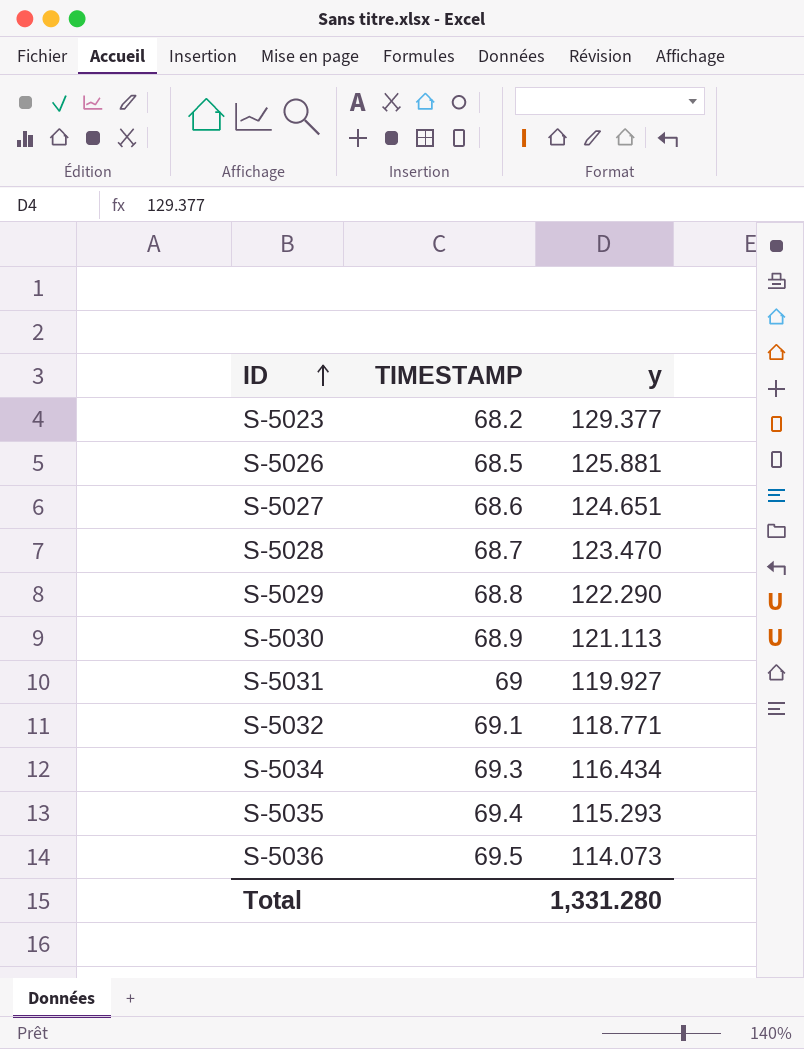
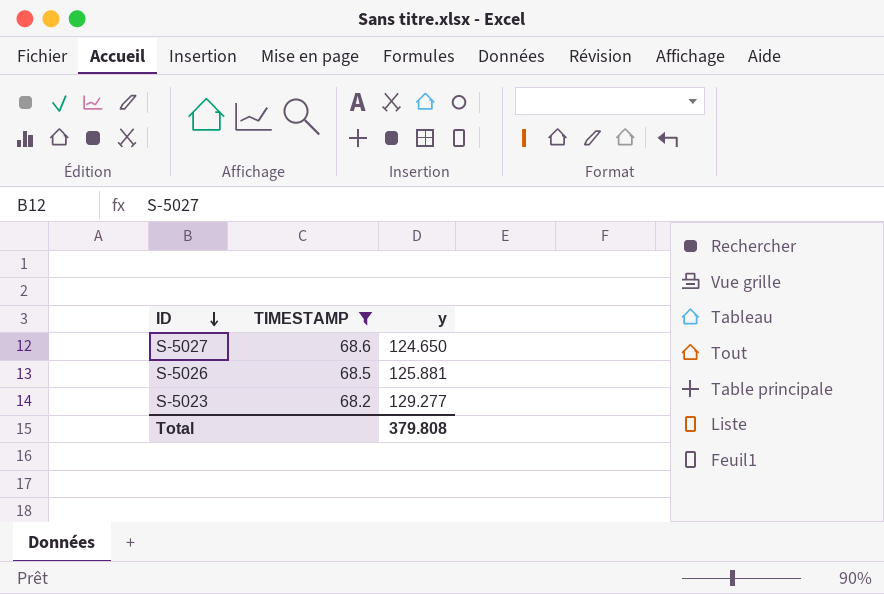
filter: none -> TIMESTAMP <= 68.6
row order: ID ascending -> ID descending
S-5027 | y: 124.651 -> 124.650
S-5023 | y: 129.377 -> 129.277
Total | y: 1,331.280 -> 379.808

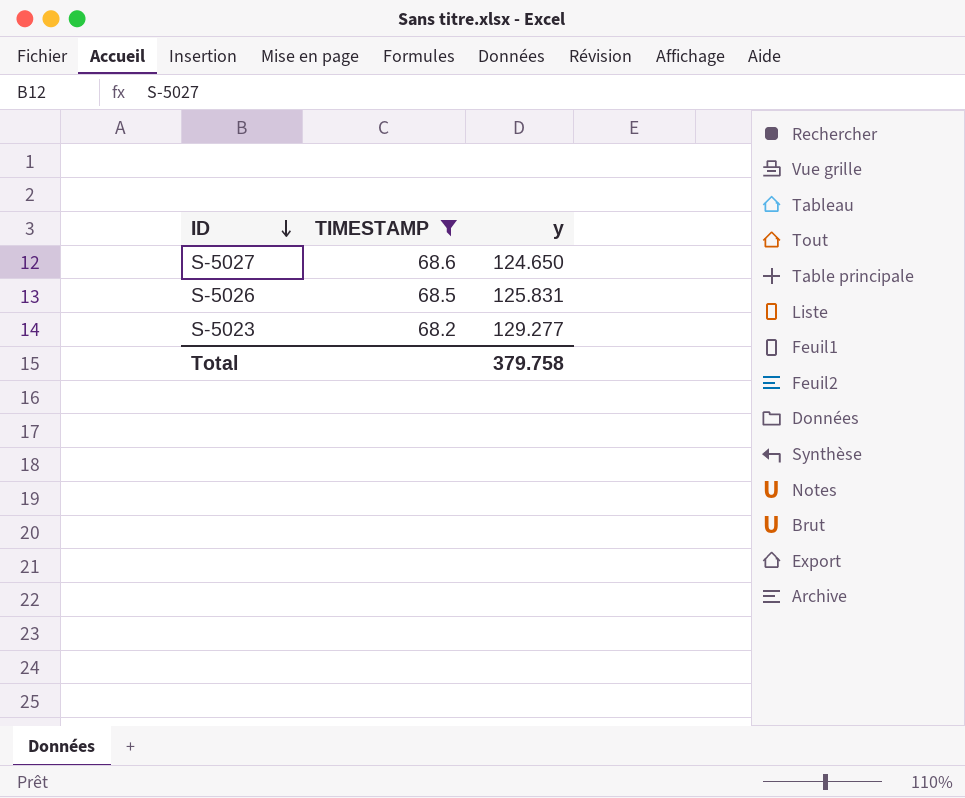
S-5026 | y: 125.881 -> 125.831
Total | y: 379.808 -> 379.758

